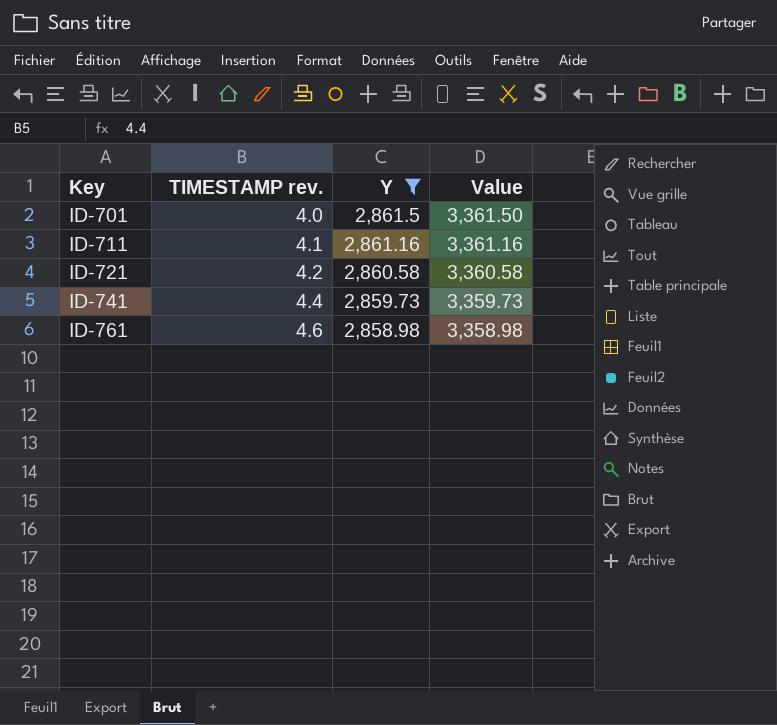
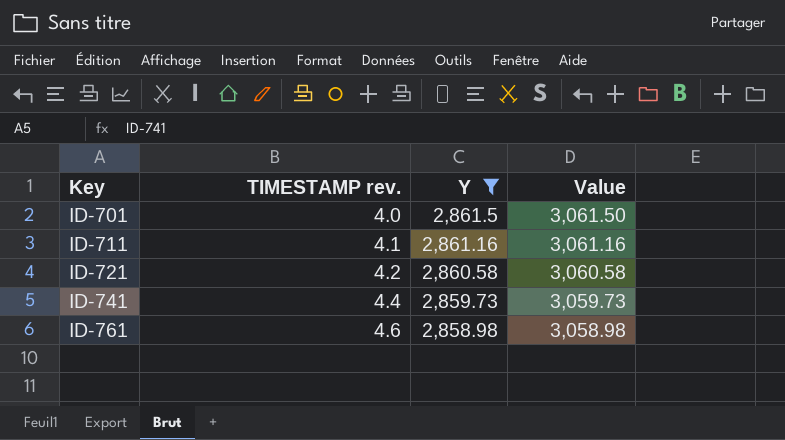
column Value | formula: [Y] + 500 -> [Y] + 200

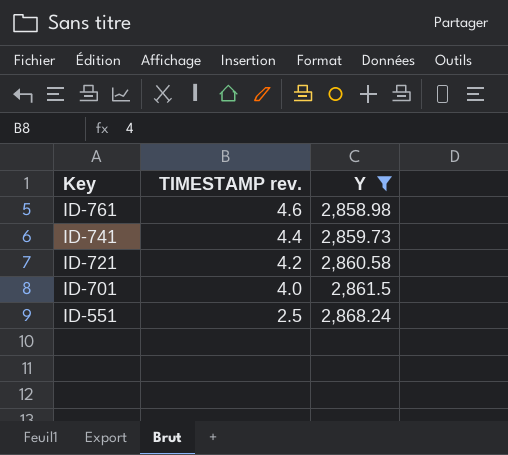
row order: Key ascending -> Key descending
column Value | formula: [Y] + 200 -> none
row ID-711: 4.1 | 2,861.16 | 3,061.16 -> none
row ID-551: none -> 2.5 | 2,868.24

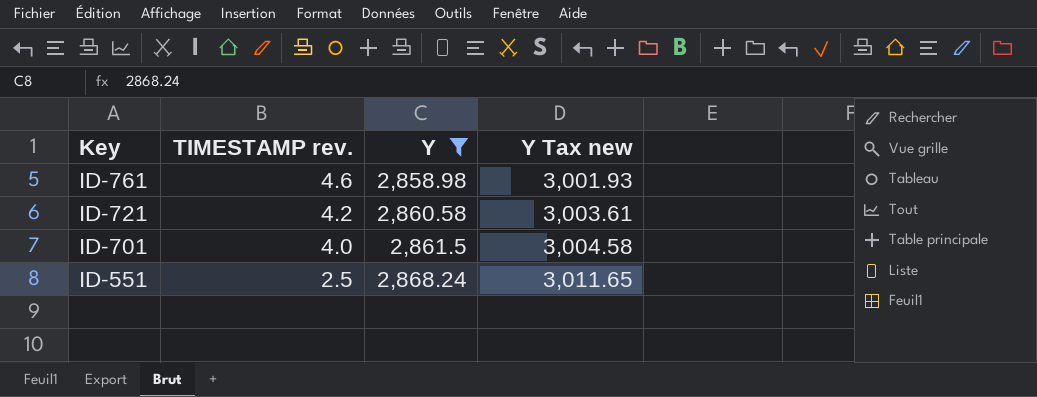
column Y Tax new | formula: none -> [Y] * 1.05
row ID-741: 4.4 | 2,859.73 -> none

